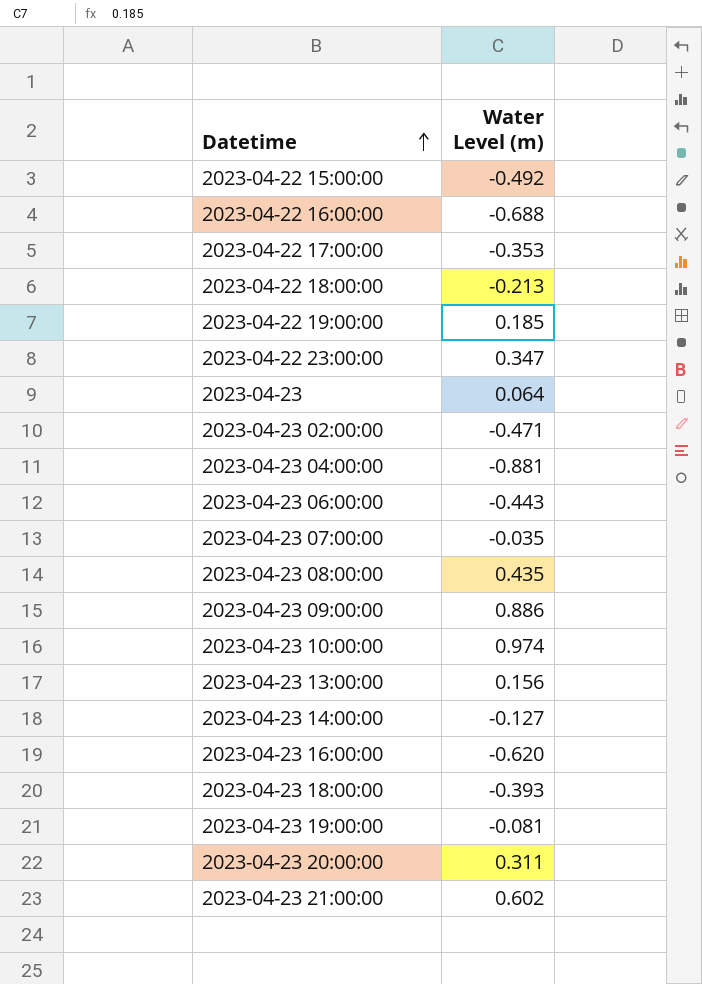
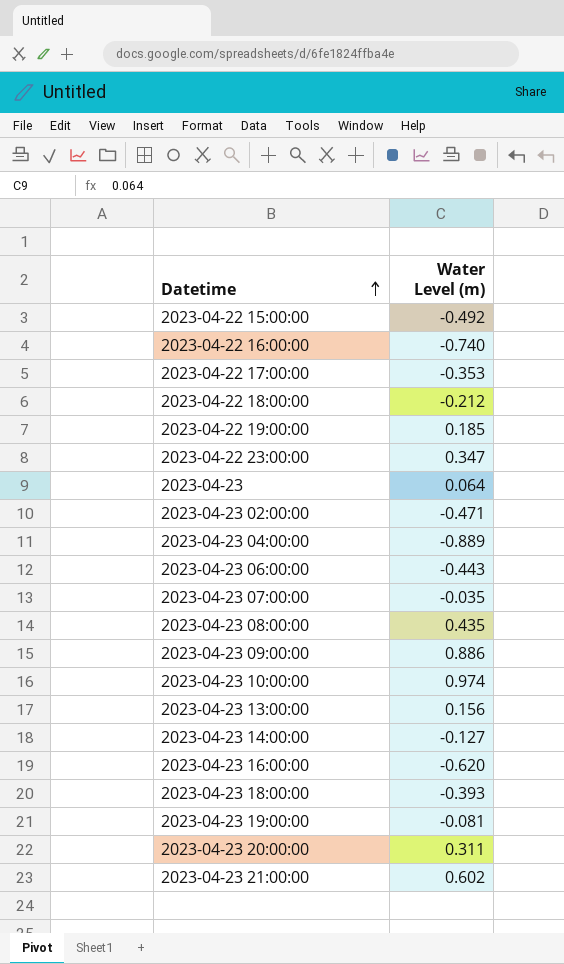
2023-04-22 16:00:00 | Water Level (m): -0.688 -> -0.740
2023-04-22 18:00:00 | Water Level (m): -0.213 -> -0.212
2023-04-23 04:00:00 | Water Level (m): -0.881 -> -0.889

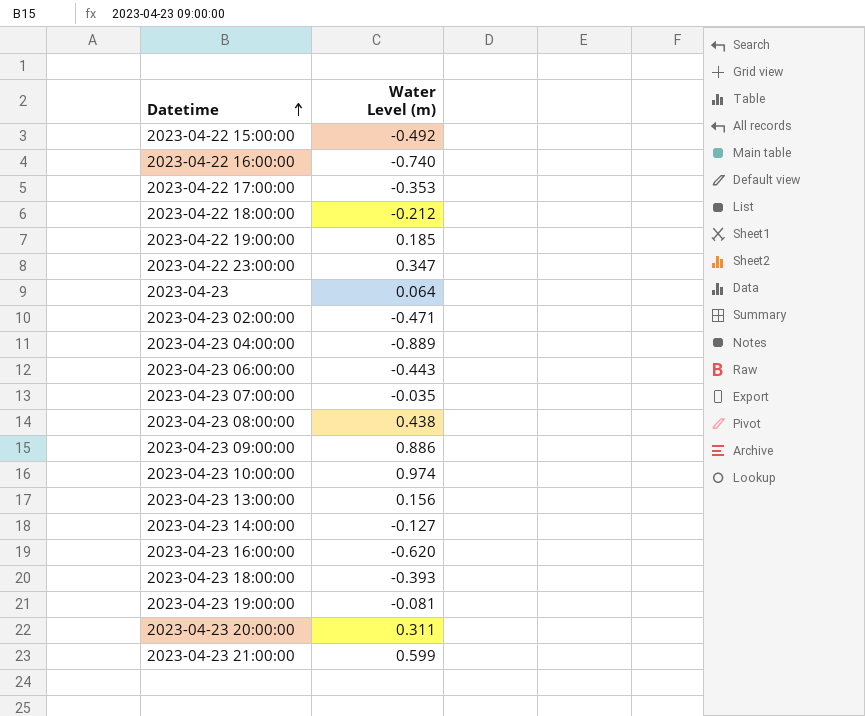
2023-04-23 08:00:00 | Water Level (m): 0.435 -> 0.438
2023-04-23 21:00:00 | Water Level (m): 0.602 -> 0.599

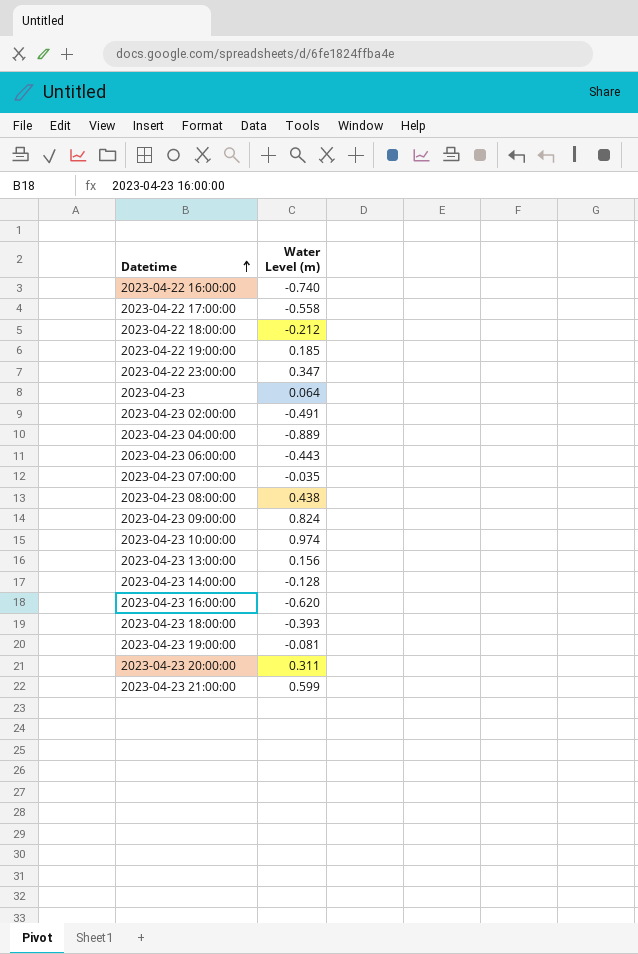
row 2023-04-22 15:00:00: -0.492 -> none
2023-04-22 17:00:00 | Water Level (m): -0.353 -> -0.558
2023-04-23 02:00:00 | Water Level (m): -0.471 -> -0.491
2023-04-23 09:00:00 | Water Level (m): 0.886 -> 0.824
2023-04-23 14:00:00 | Water Level (m): -0.127 -> -0.128

